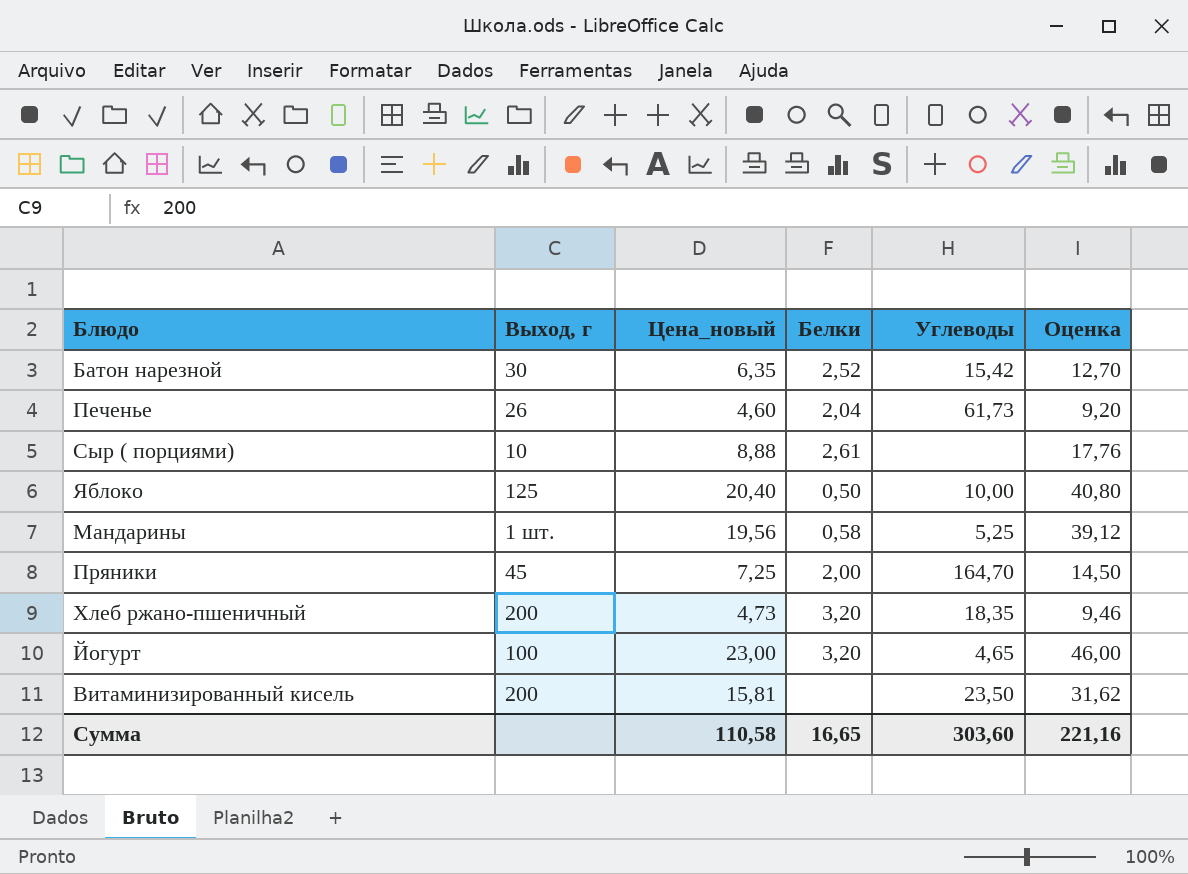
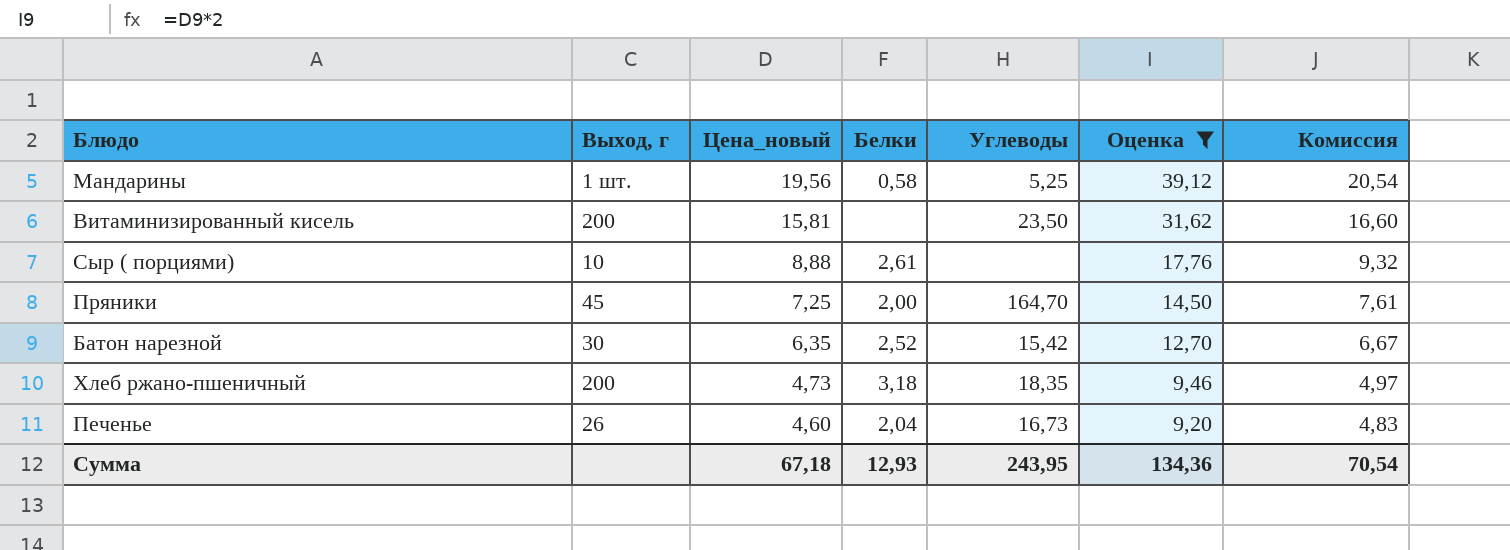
filter: none -> Оценка <= 39,12
row order: none -> Цена_новый descending
column Комиссия | formula: none -> [Цена_новый] * 1,05
Хлеб ржано-пшеничный | Белки: 3,20 -> 3,18
Печенье | Углеводы: 61,73 -> 16,73
Сумма | Цена_новый: 110,58 -> 67,18
Сумма | Белки: 16,65 -> 12,93
Сумма | Углеводы: 303,60 -> 243,95
Сумма | Оценка: 221,16 -> 134,36

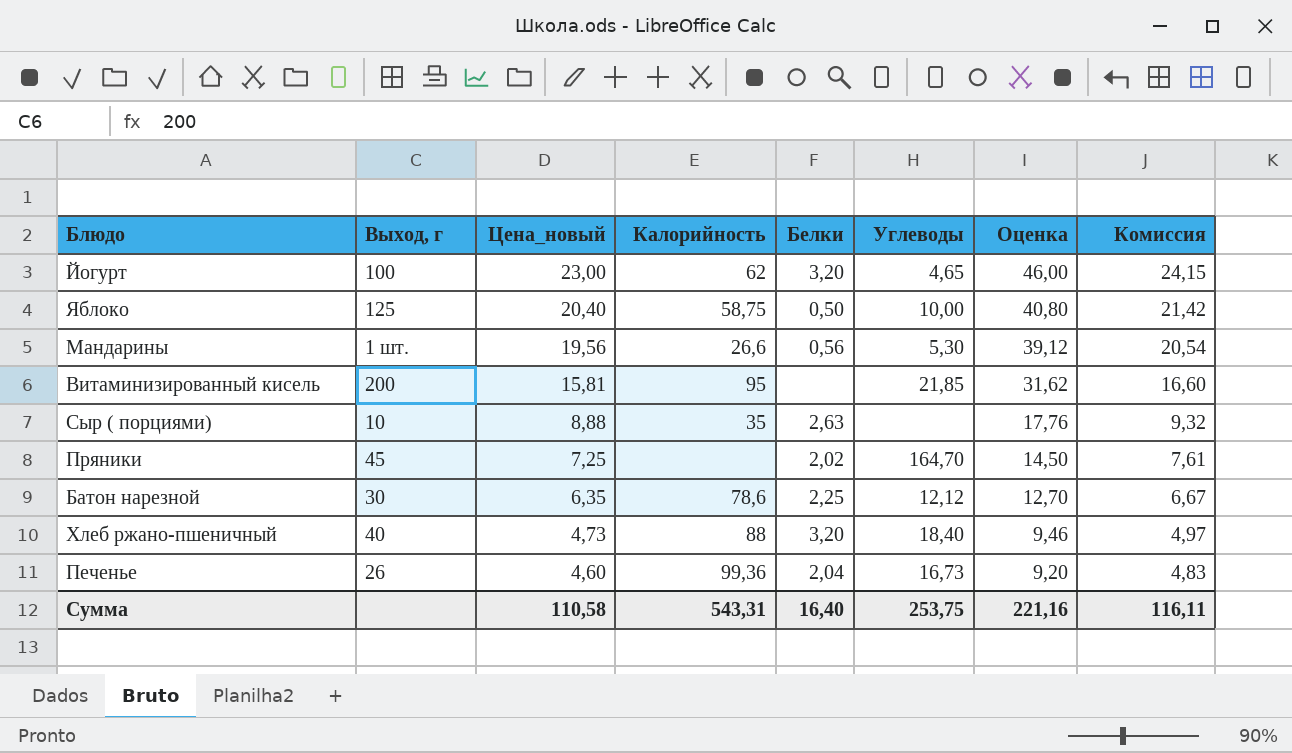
filter: Оценка <= 39,12 -> none
column Калорийность | position: none -> 4
Мандарины | Белки: 0,58 -> 0,56
Мандарины | Углеводы: 5,25 -> 5,30
Витаминизированный кисель | Углеводы: 23,50 -> 21,85
Сыр ( порциями) | Белки: 2,61 -> 2,63
Пряники | Белки: 2,00 -> 2,02
Батон нарезной | Белки: 2,52 -> 2,25
Батон нарезной | Углеводы: 15,42 -> 12,12
Хлеб ржано-пшеничный | Выход, г: 200 -> 40
Хлеб ржано-пшеничный | Белки: 3,18 -> 3,20
Хлеб ржано-пшеничный | Углеводы: 18,35 -> 18,40
Сумма | Цена_новый: 67,18 -> 110,58
Сумма | Белки: 12,93 -> 16,40
Сумма | Углеводы: 243,95 -> 253,75
Сумма | Оценка: 134,36 -> 221,16
Сумма | Комиссия: 70,54 -> 116,11

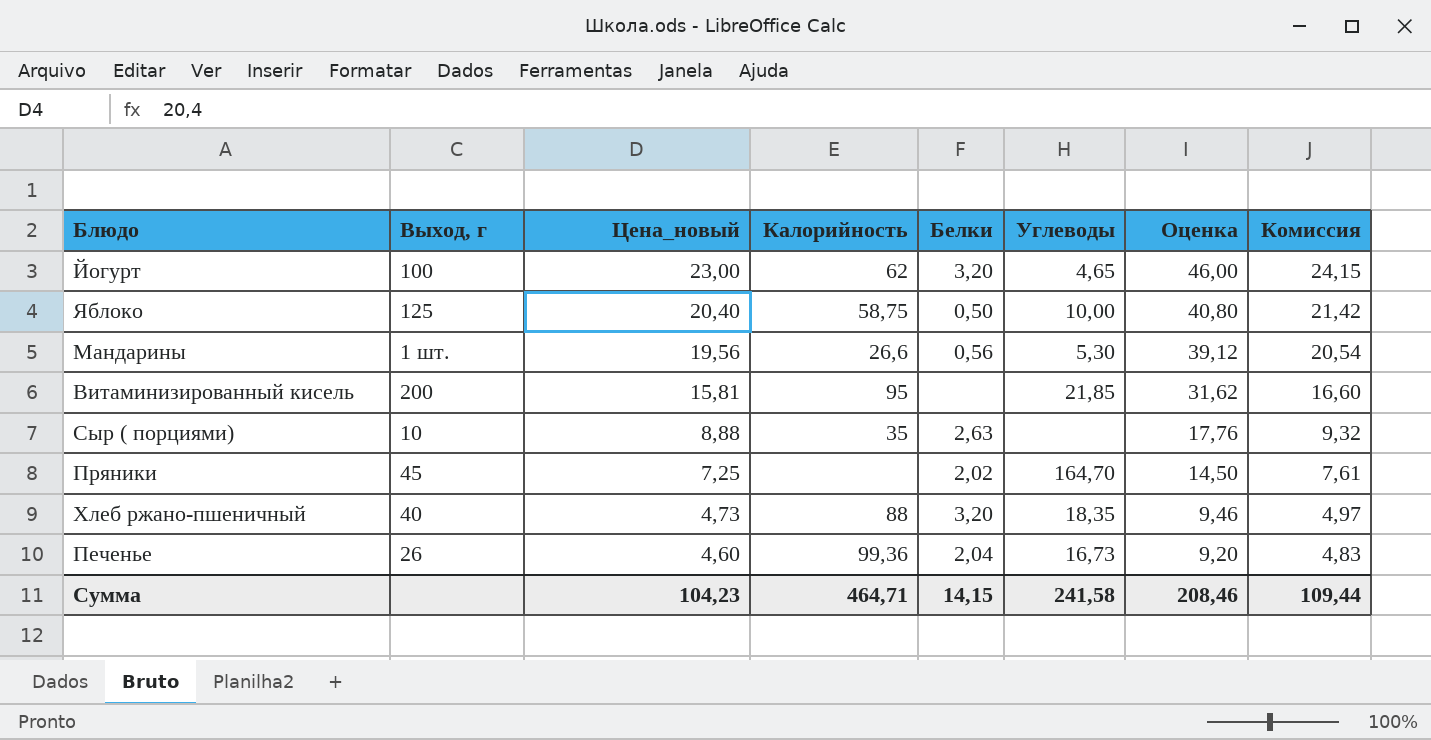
row Батон нарезной: 30 | 6,35 | 78,6 | 2,25 | 12,12 | 12,70 | 6,67 -> none
Хлеб ржано-пшеничный | Углеводы: 18,40 -> 18,35
Сумма | Цена_новый: 110,58 -> 104,23
Сумма | Калорийность: 543,31 -> 464,71
Сумма | Белки: 16,40 -> 14,15
Сумма | Углеводы: 253,75 -> 241,58
Сумма | Оценка: 221,16 -> 208,46
Сумма | Комиссия: 116,11 -> 109,44

